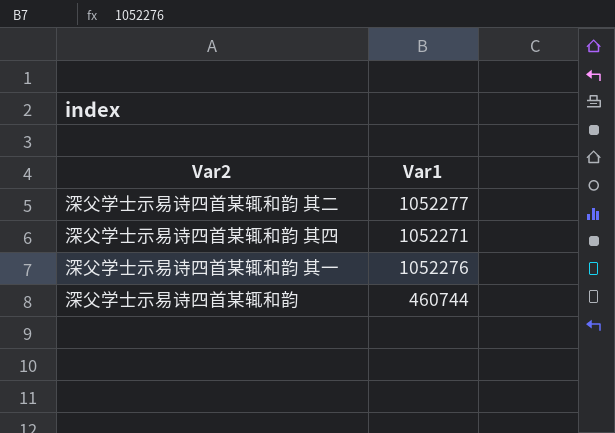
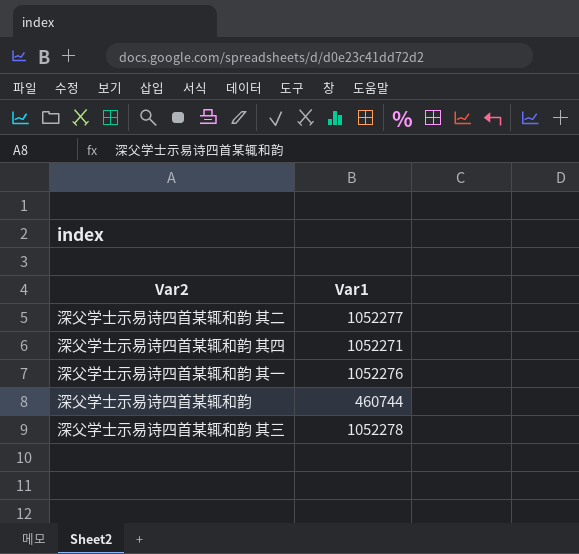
row 深父学士示易诗四首某辄和韵 其三: none -> 1052278

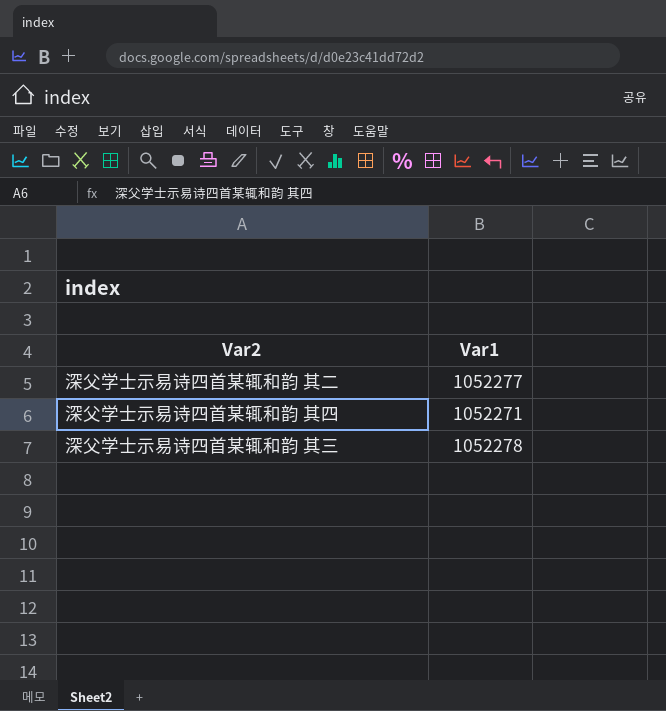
row 深父学士示易诗四首某辄和韵 其一: 1052276 -> none
row 深父学士示易诗四首某辄和韵: 460744 -> none

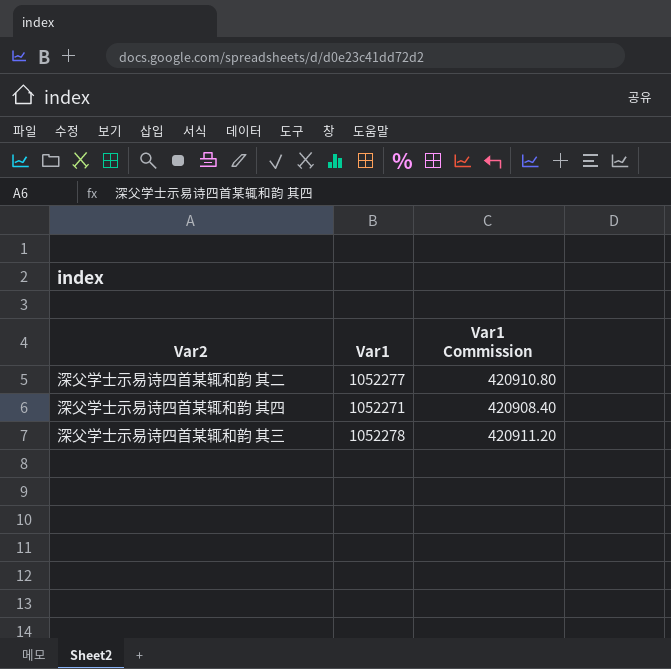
column Var1 Commission | formula: none -> [Var1] * 0.4

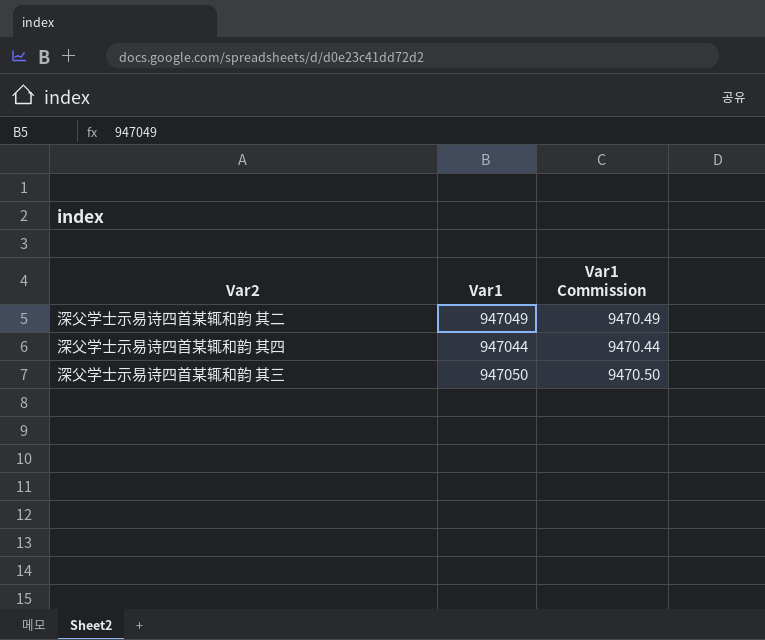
column Var1 Commission | formula: [Var1] * 0.4 -> [Var1] * 0.01
深父学士示易诗四首某辄和韵 其二 | Var1: 1052277 -> 947049
深父学士示易诗四首某辄和韵 其四 | Var1: 1052271 -> 947044
深父学士示易诗四首某辄和韵 其三 | Var1: 1052278 -> 947050

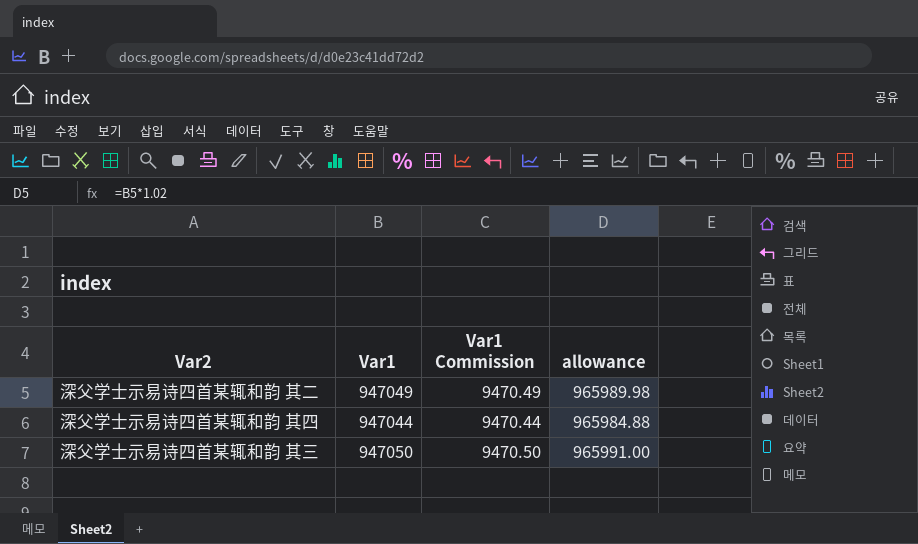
column allowance | formula: none -> [Var1] * 1.02

